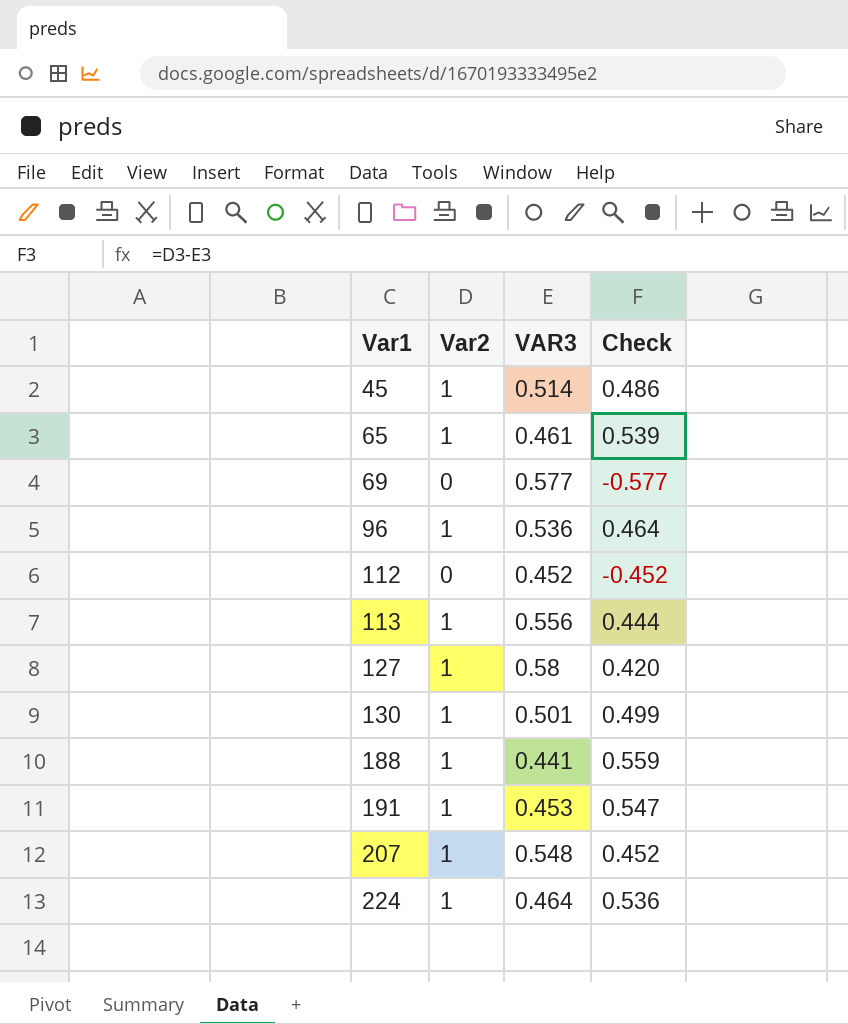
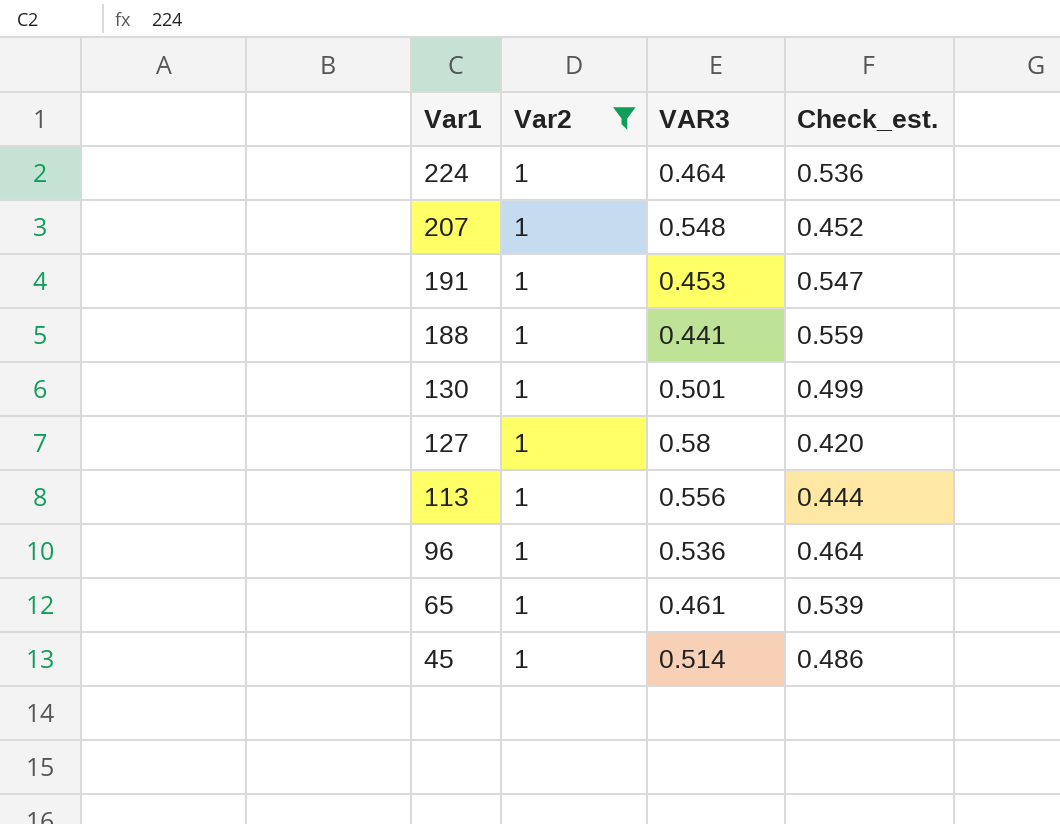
filter: none -> Var2 = 1
row order: Var1 ascending -> Var1 descending
column name: Check -> Check_est.

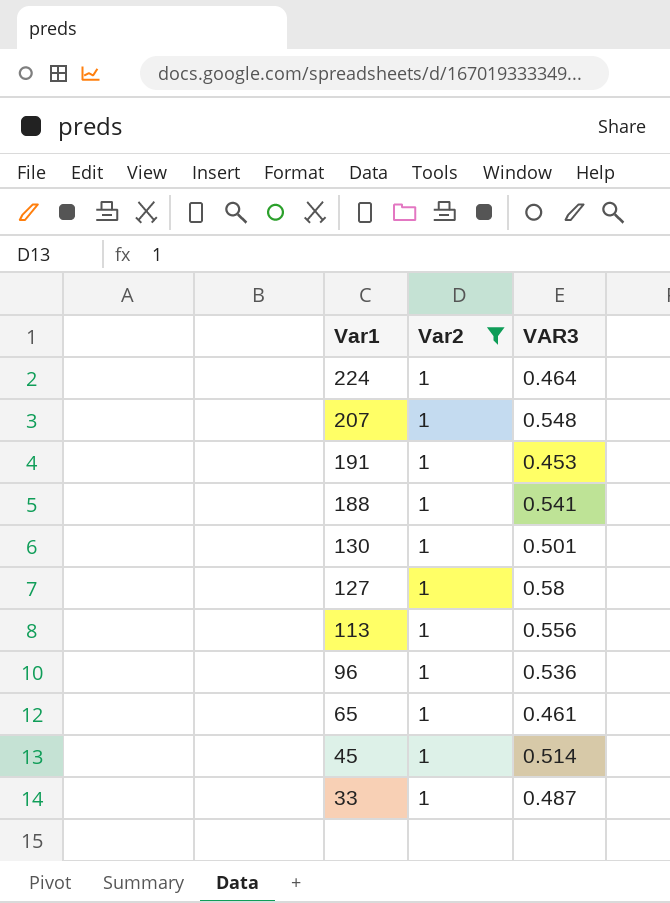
column Check_est. | formula: [Var2] - [VAR3] -> none
188 | VAR3: 0.441 -> 0.541
row 33: none -> 1 | 0.487

